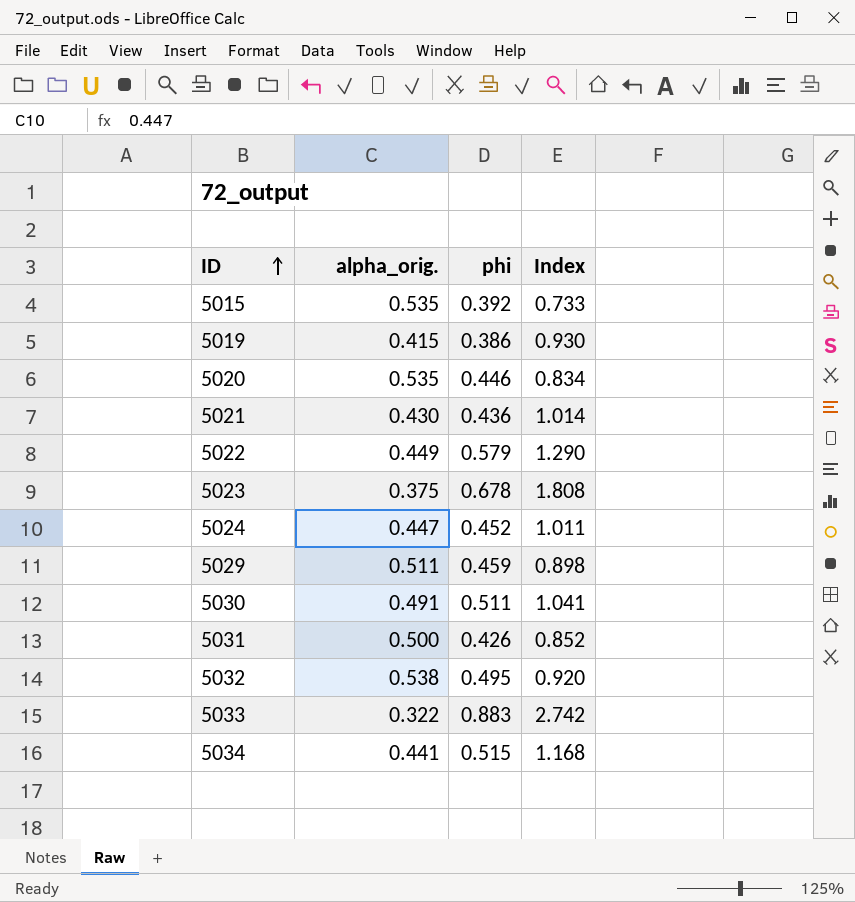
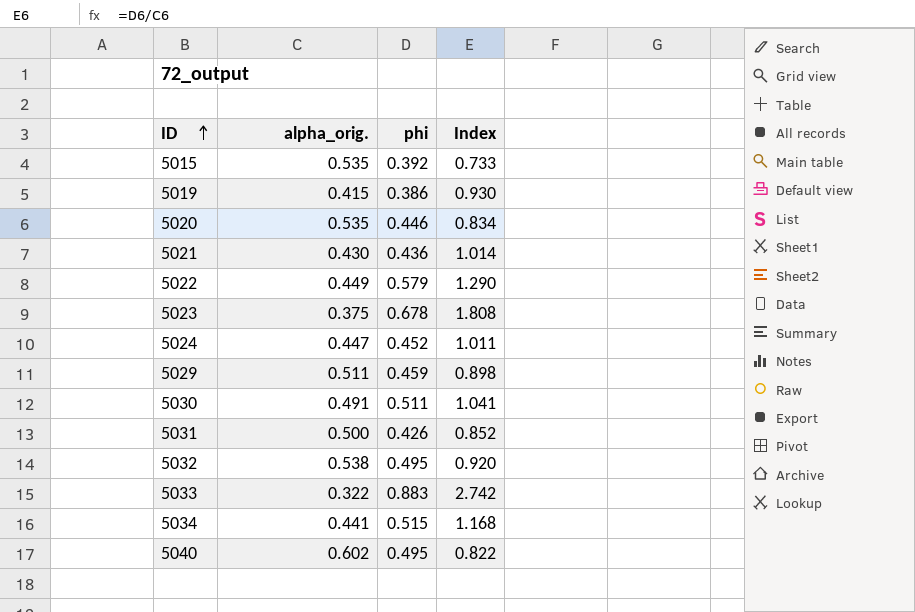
row 5040: none -> 0.602 | 0.495 | 0.822

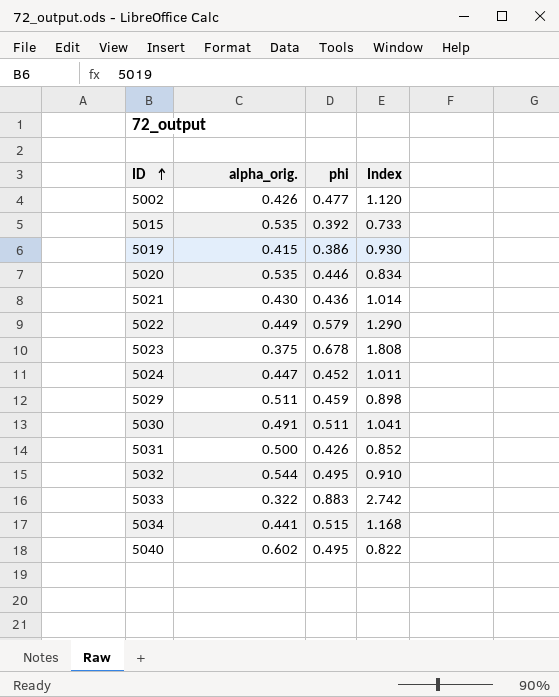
row 5002: none -> 0.426 | 0.477 | 1.120
5032 | alpha_orig.: 0.538 -> 0.544
5032 | Index: 0.920 -> 0.910

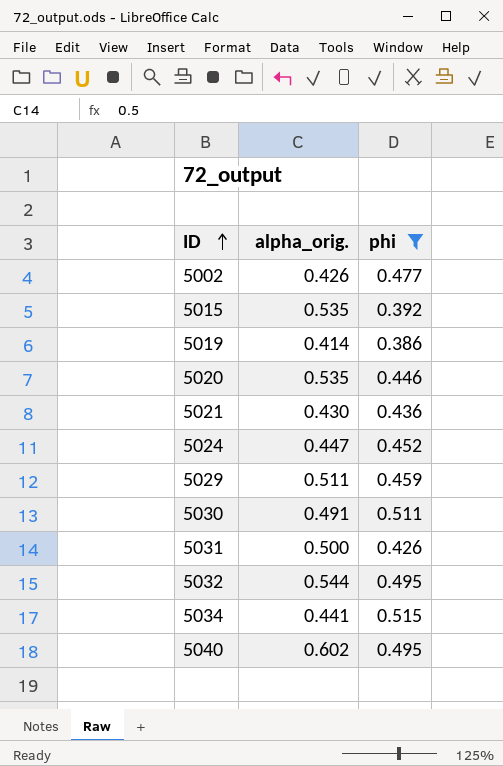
filter: none -> phi <= 0.515
column Index | formula: [phi] / [alpha_orig.] -> none
5019 | alpha_orig.: 0.415 -> 0.414

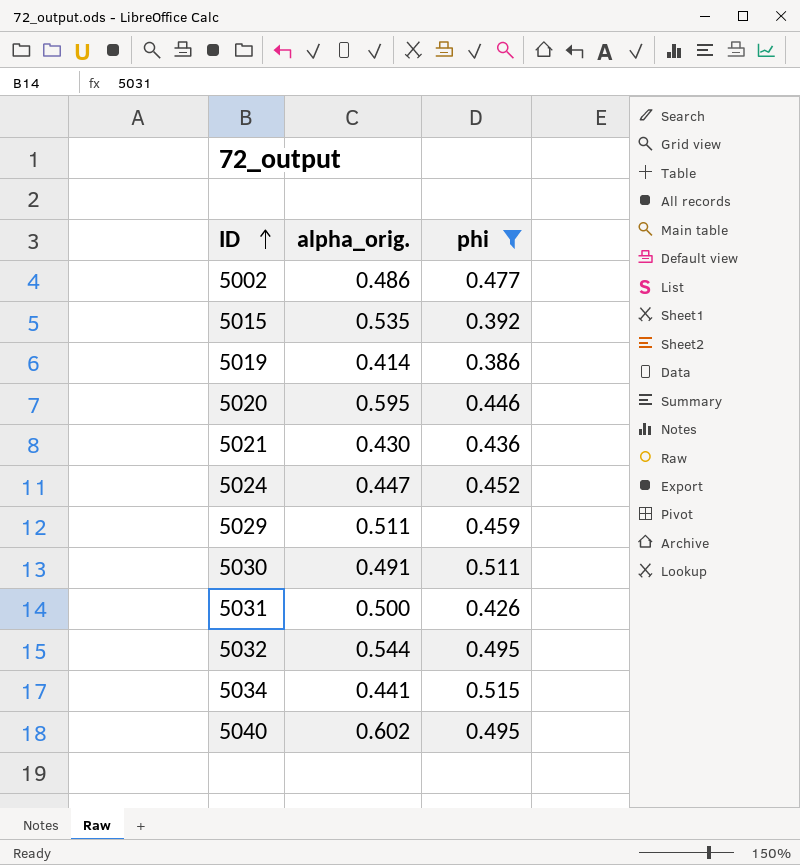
5002 | alpha_orig.: 0.426 -> 0.486
5020 | alpha_orig.: 0.535 -> 0.595

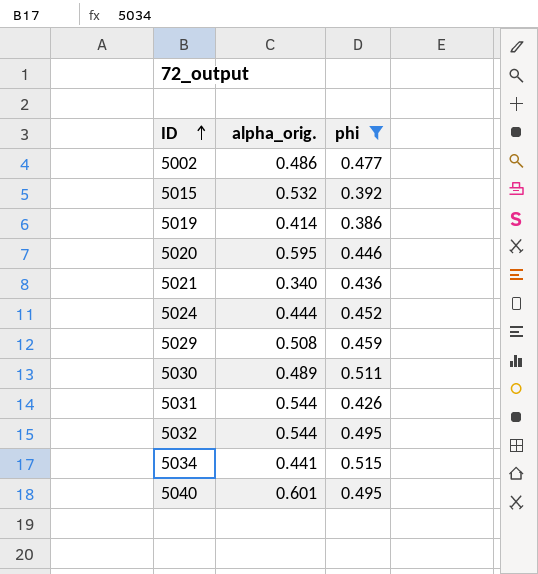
5015 | alpha_orig.: 0.535 -> 0.532
5021 | alpha_orig.: 0.430 -> 0.340
5024 | alpha_orig.: 0.447 -> 0.444
5029 | alpha_orig.: 0.511 -> 0.508
5030 | alpha_orig.: 0.491 -> 0.489
5031 | alpha_orig.: 0.500 -> 0.544
5040 | alpha_orig.: 0.602 -> 0.601

